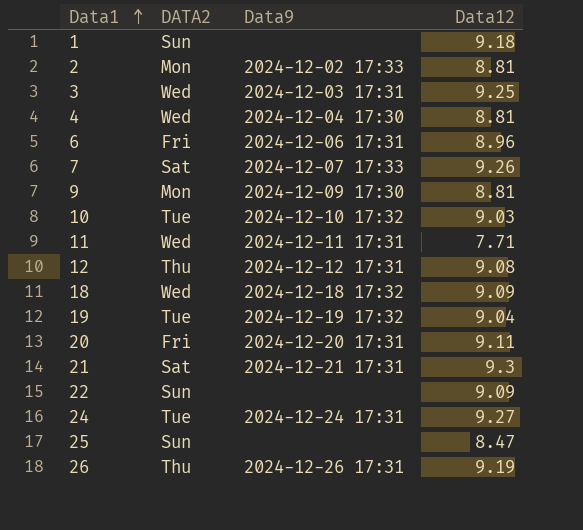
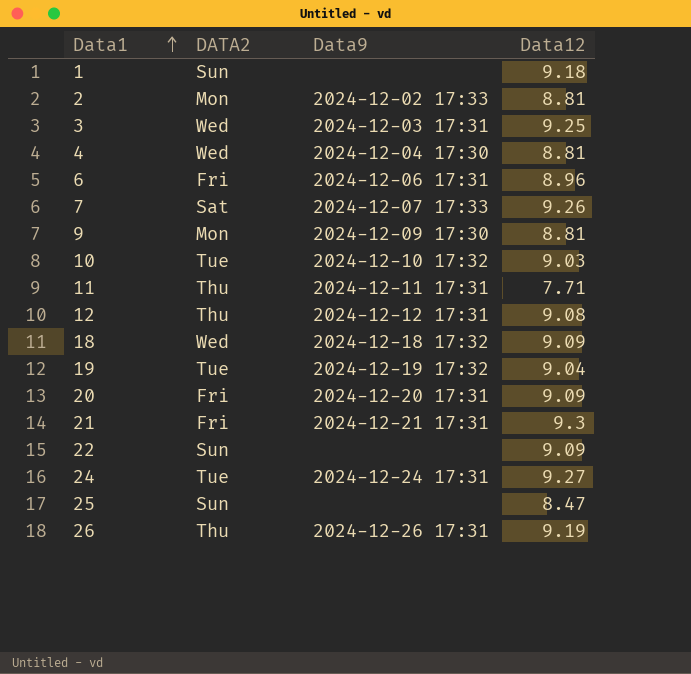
11 | DATA2: Wed -> Thu
20 | Data12: 9.11 -> 9.09
21 | DATA2: Sat -> Fri

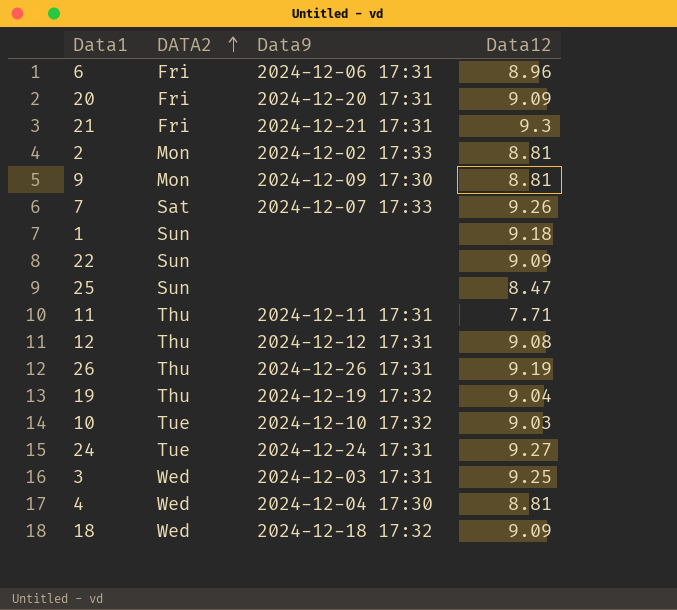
row order: Data1 ascending -> DATA2 ascending
19 | DATA2: Tue -> Thu

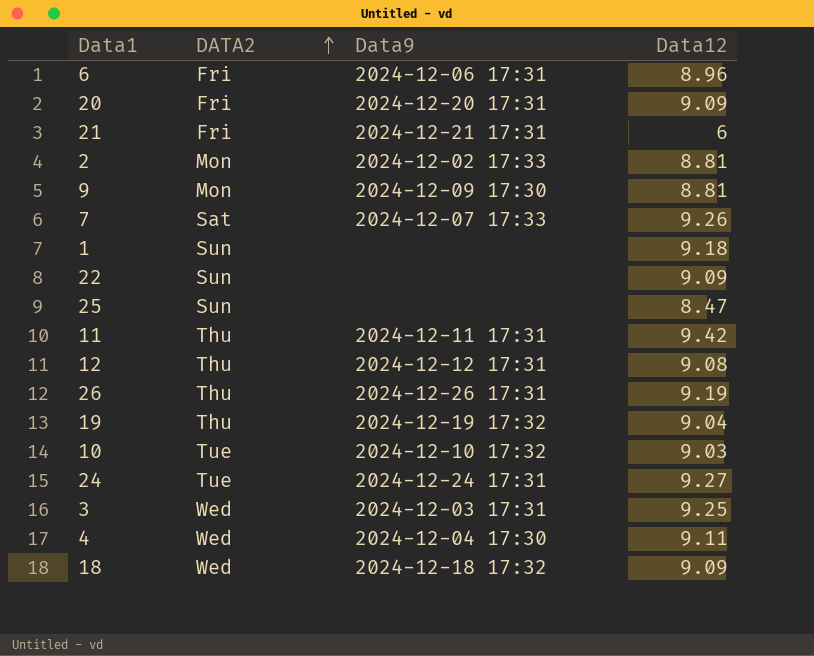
21 | Data12: 9.3 -> 6
11 | Data12: 7.71 -> 9.42
4 | Data12: 8.81 -> 9.11

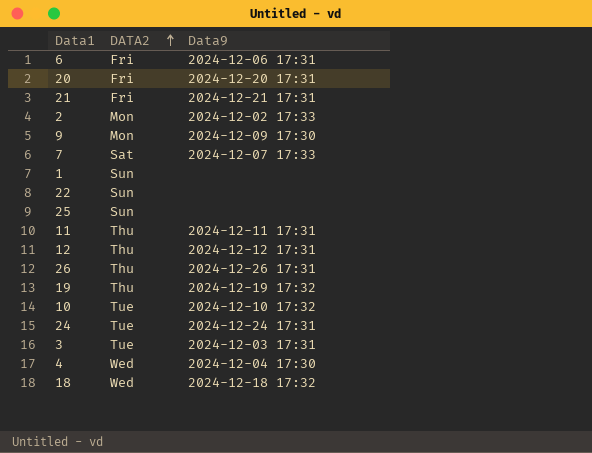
column Data12 | position: 4 -> none
3 | DATA2: Wed -> Tue

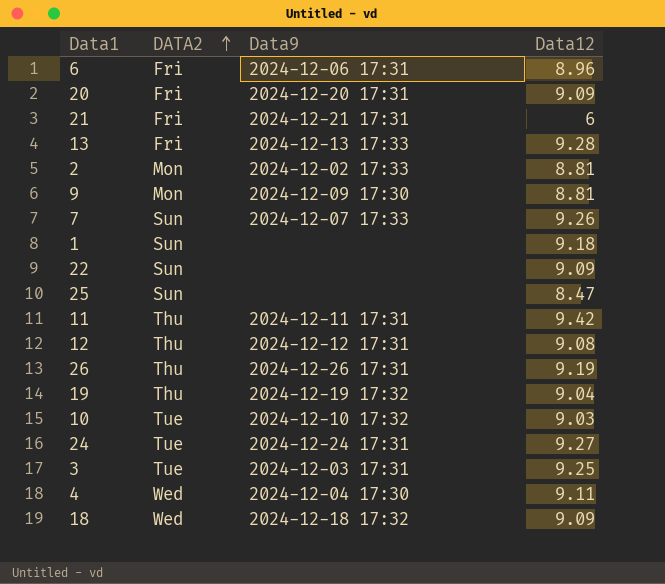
column Data12 | position: none -> 4
row 13: none -> Fri | 2024-12-13 17:33 | 9.28
7 | DATA2: Sat -> Sun

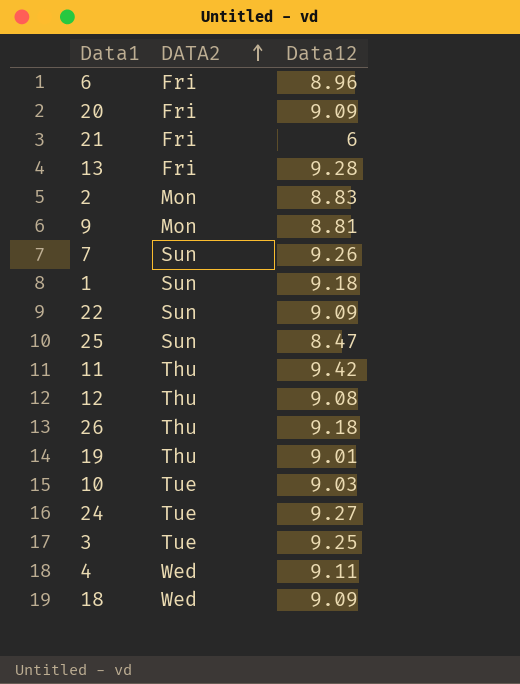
column Data9 | position: 3 -> none
2 | Data12: 8.81 -> 8.83
26 | Data12: 9.19 -> 9.18
19 | Data12: 9.04 -> 9.01

